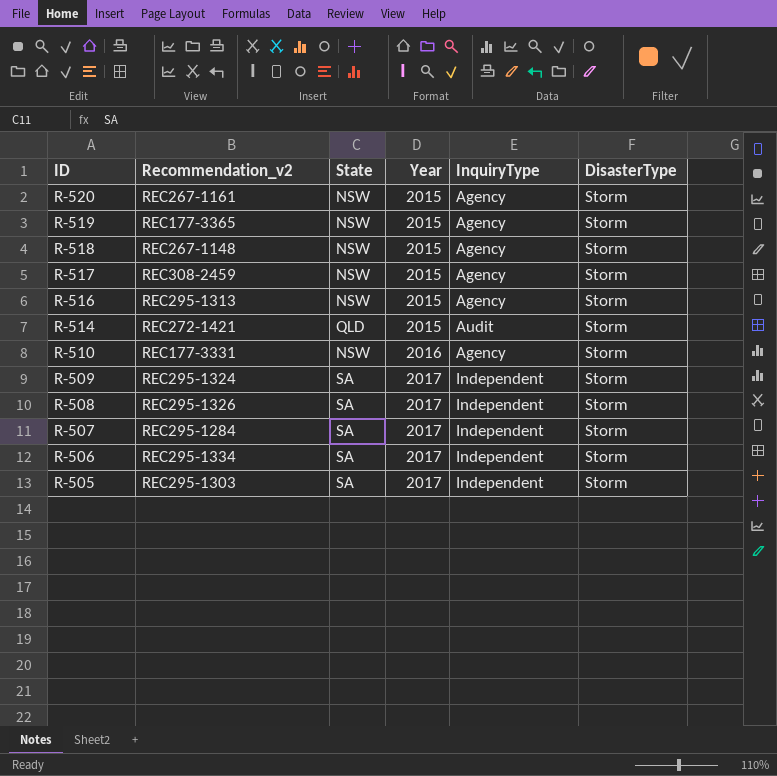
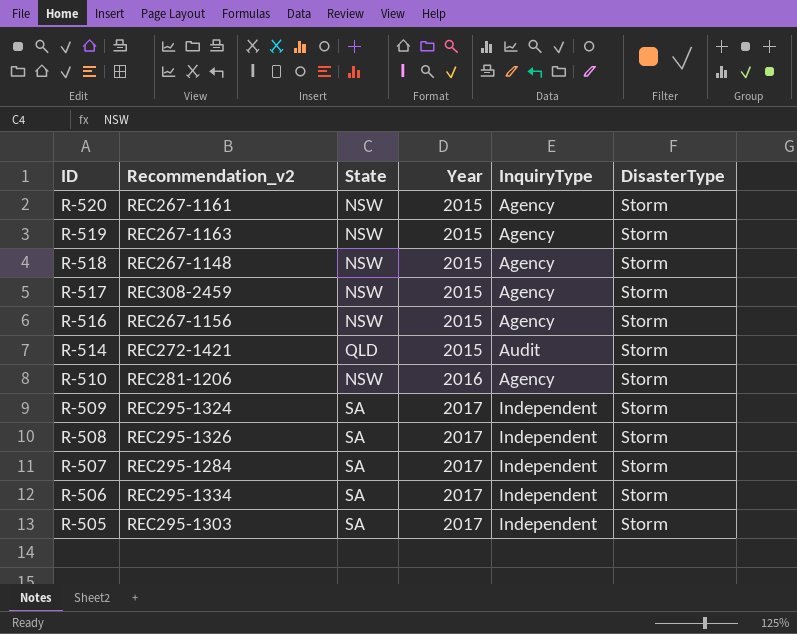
R-519 | Recommendation_v2: REC177-3365 -> REC267-1163
R-516 | Recommendation_v2: REC295-1313 -> REC267-1156
R-510 | Recommendation_v2: REC177-3331 -> REC281-1206

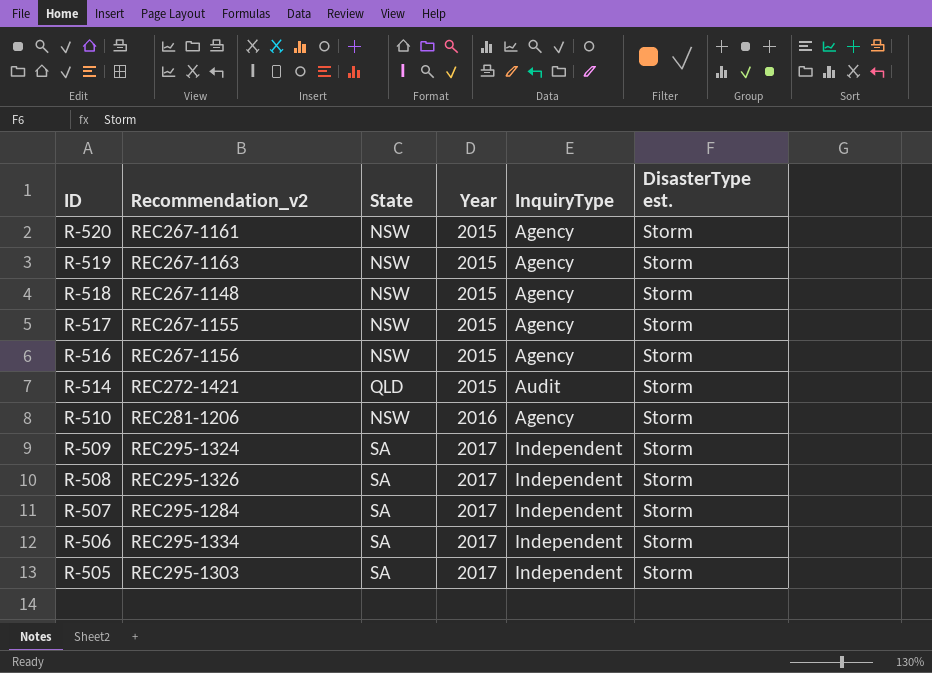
column name: DisasterType -> DisasterType est.
R-517 | Recommendation_v2: REC308-2459 -> REC267-1155

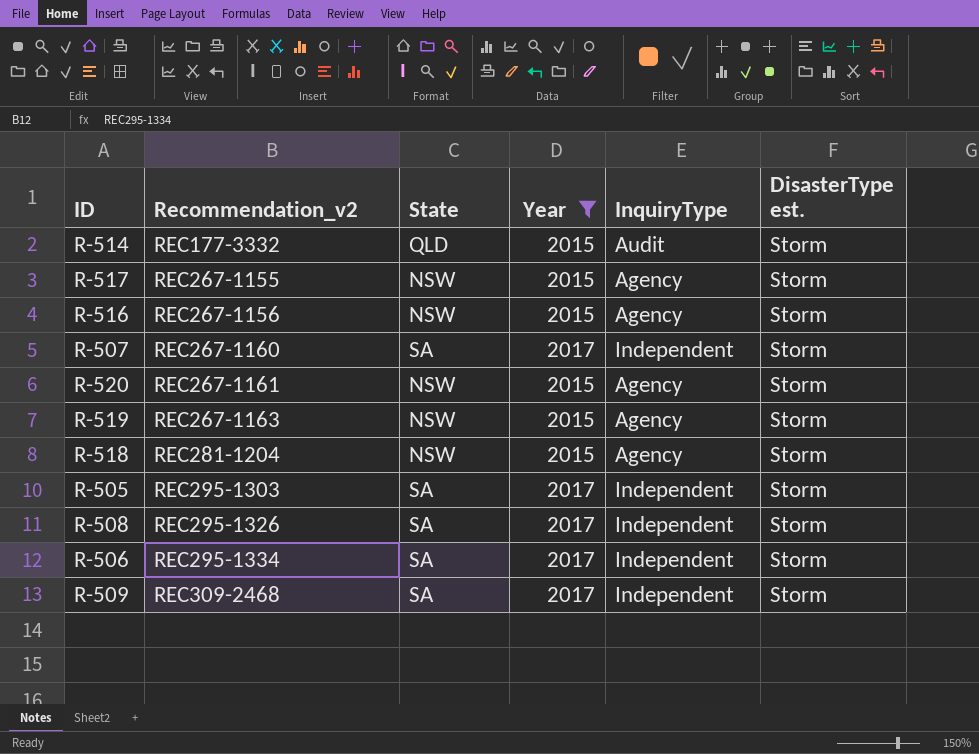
filter: none -> Year != 2016
row order: ID descending -> Recommendation_v2 ascending
R-514 | Recommendation_v2: REC272-1421 -> REC177-3332
R-507 | Recommendation_v2: REC295-1284 -> REC267-1160
R-518 | Recommendation_v2: REC267-1148 -> REC281-1204
R-509 | Recommendation_v2: REC295-1324 -> REC309-2468

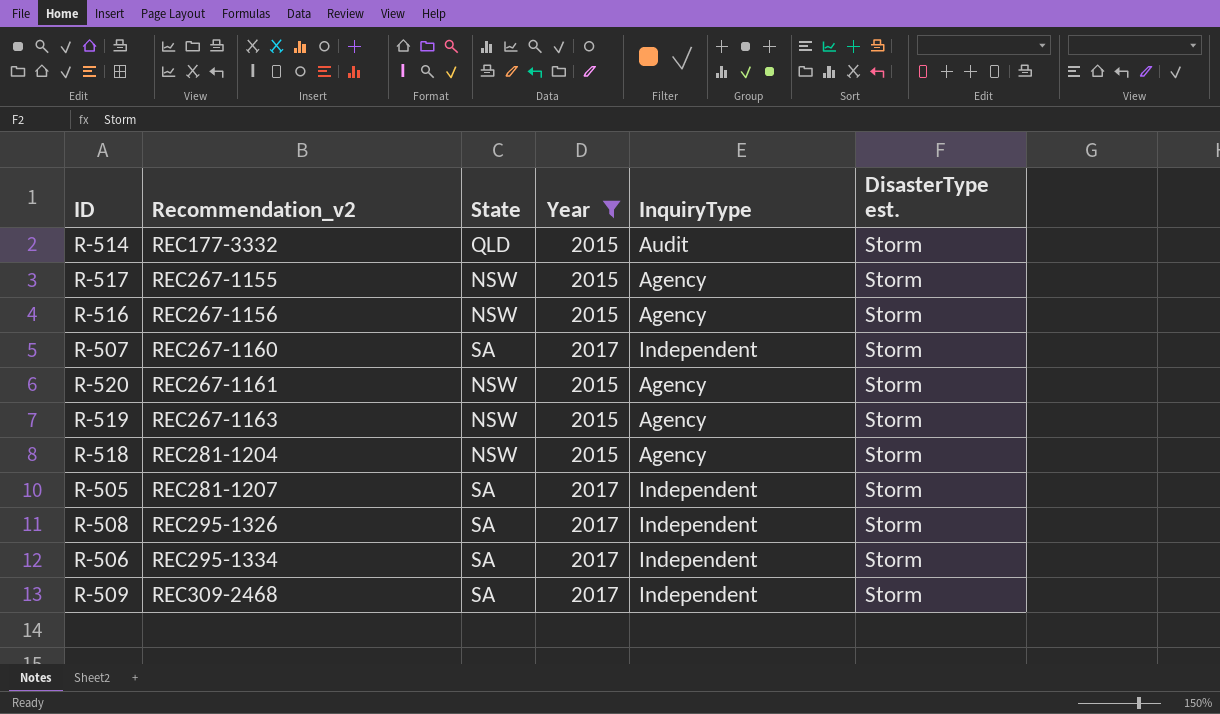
R-505 | Recommendation_v2: REC295-1303 -> REC281-1207

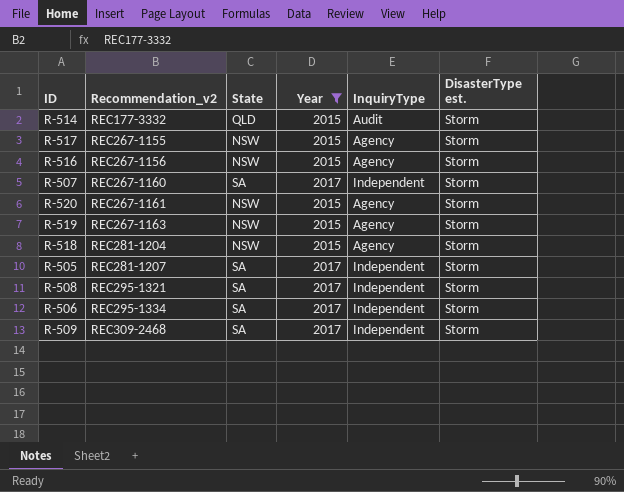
R-508 | Recommendation_v2: REC295-1326 -> REC295-1321

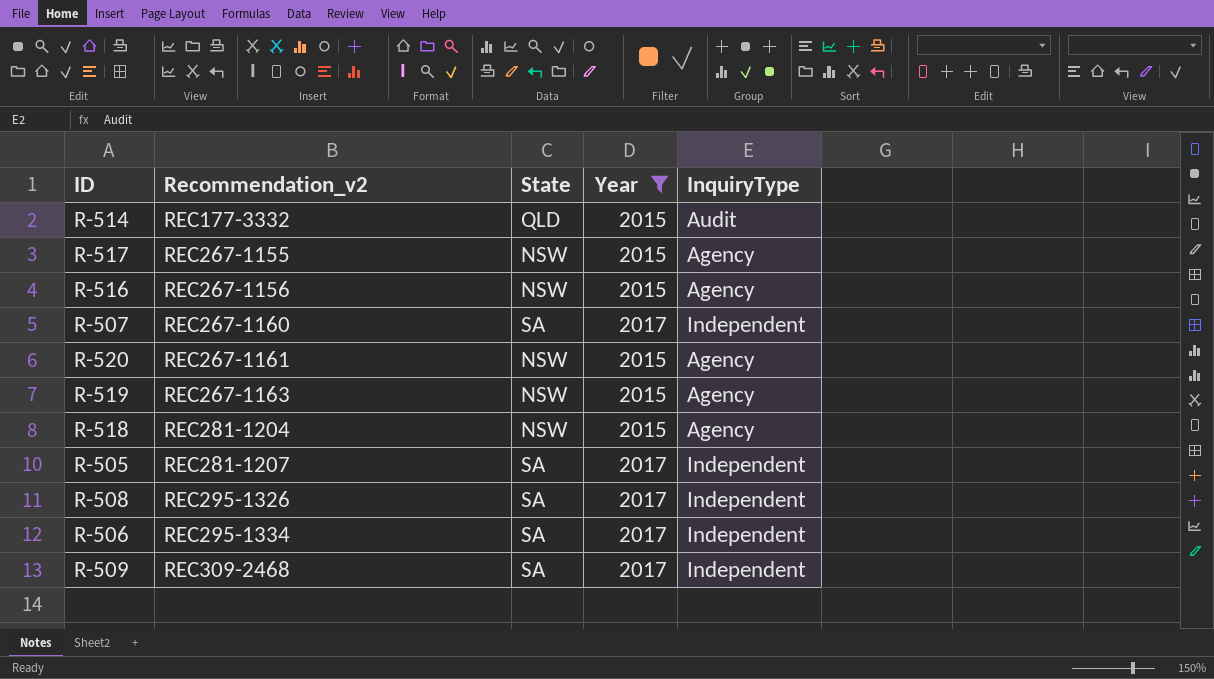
column DisasterType est. | position: 6 -> none
R-508 | Recommendation_v2: REC295-1321 -> REC295-1326

